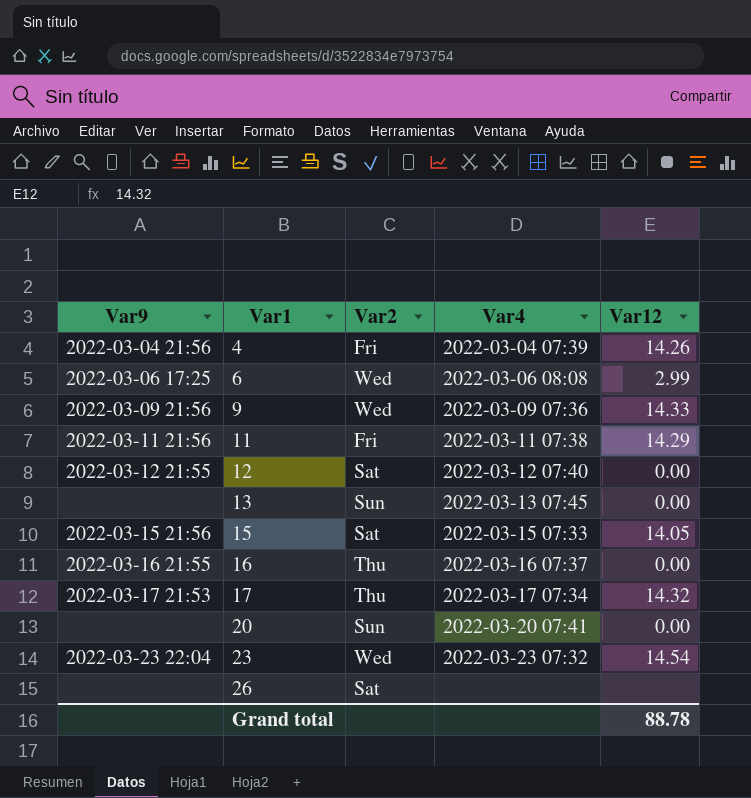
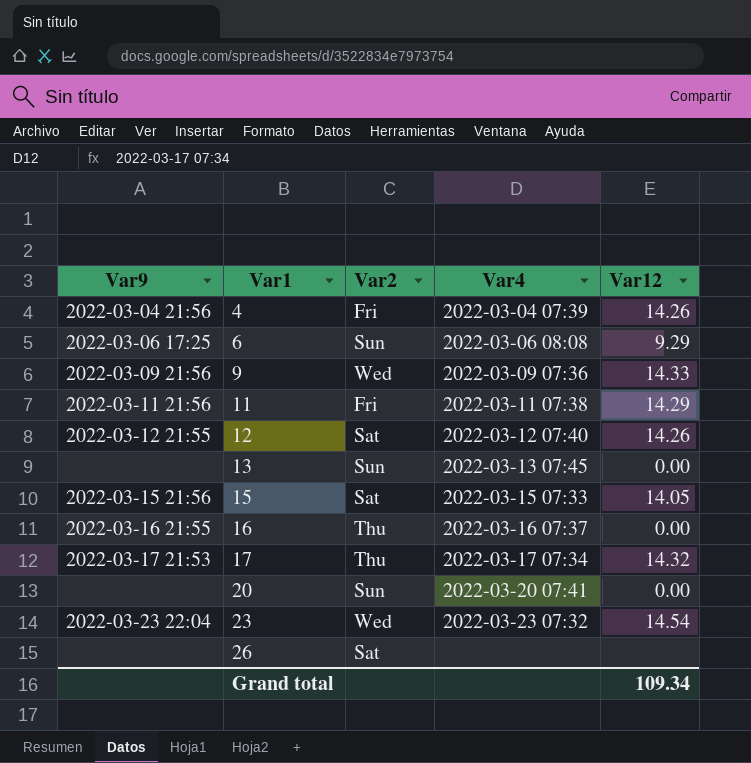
6 | Var2: Wed -> Sun
6 | Var12: 2.99 -> 9.29
12 | Var12: 0.00 -> 14.26
Grand total | Var12: 88.78 -> 109.34

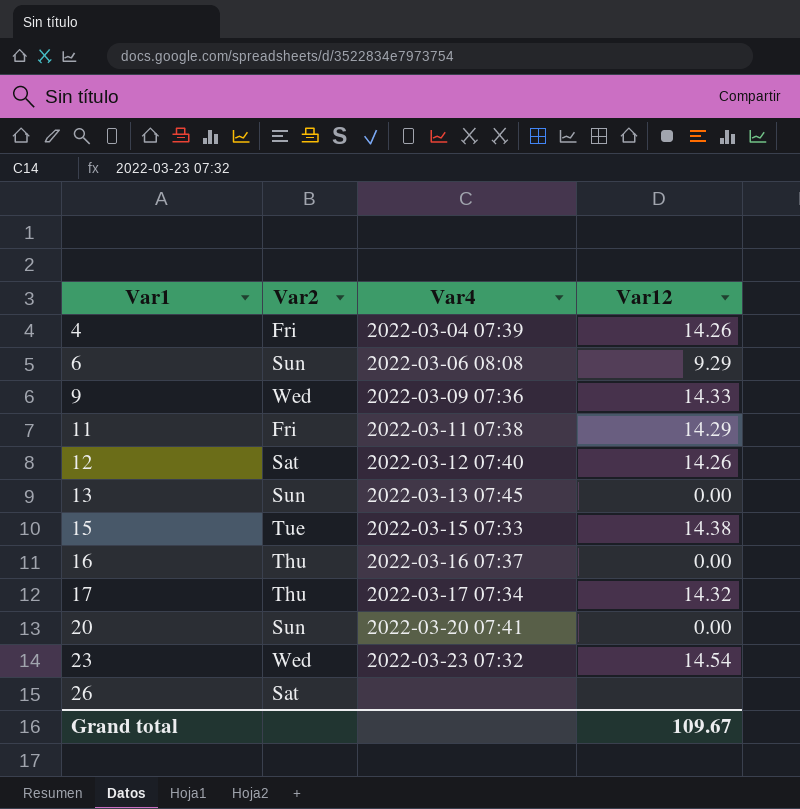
column Var9 | position: 1 -> none
15 | Var2: Sat -> Tue
15 | Var12: 14.05 -> 14.38
Grand total | Var12: 109.34 -> 109.67

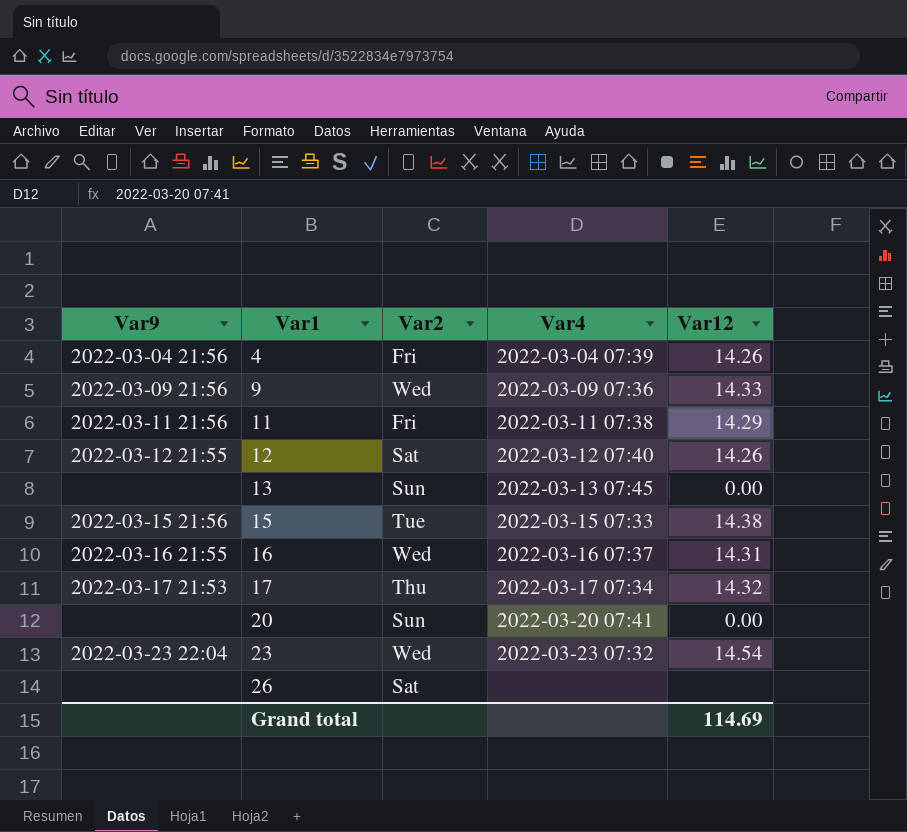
column Var9 | position: none -> 1
row 6: Sun | 2022-03-06 08:08 | 9.29 -> none
16 | Var2: Thu -> Wed
16 | Var12: 0.00 -> 14.31
Grand total | Var12: 109.67 -> 114.69

